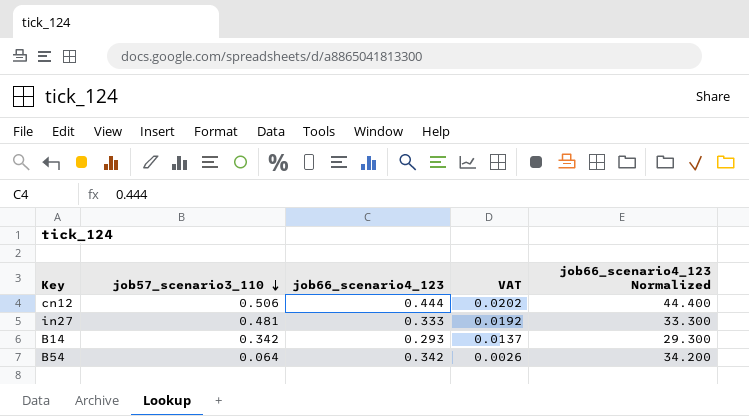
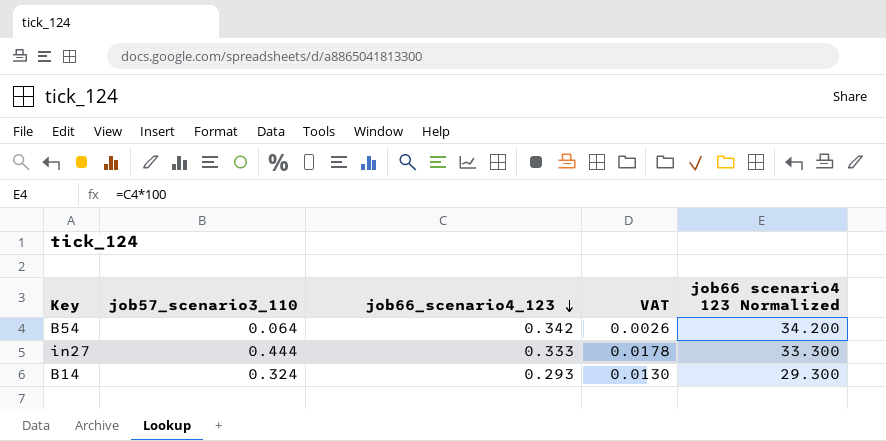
row order: job57_scenario3_110 descending -> job66_scenario4_123 descending
column name: job66_scenario4_123 Normalized -> job66 scenario4 123 Normalized
row cn12: 0.506 | 0.444 | 0.0202 | 44.400 -> none
in27 | job57_scenario3_110: 0.481 -> 0.444
in27 | VAT: 0.0192 -> 0.0178
B14 | job57_scenario3_110: 0.342 -> 0.324
B14 | VAT: 0.0137 -> 0.0130

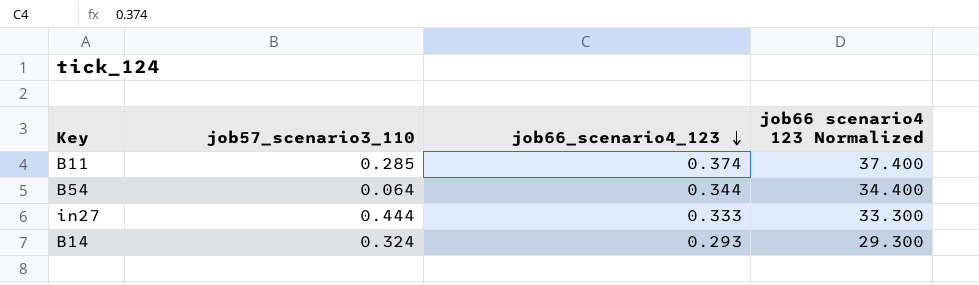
column VAT | formula: [job57_scenario3_110] * 0.04 -> none
row B11: none -> 0.285 | 0.374 | 37.400
B54 | job66_scenario4_123: 0.342 -> 0.344
B54 | job66 scenario4 123 Normalized: 34.200 -> 34.400

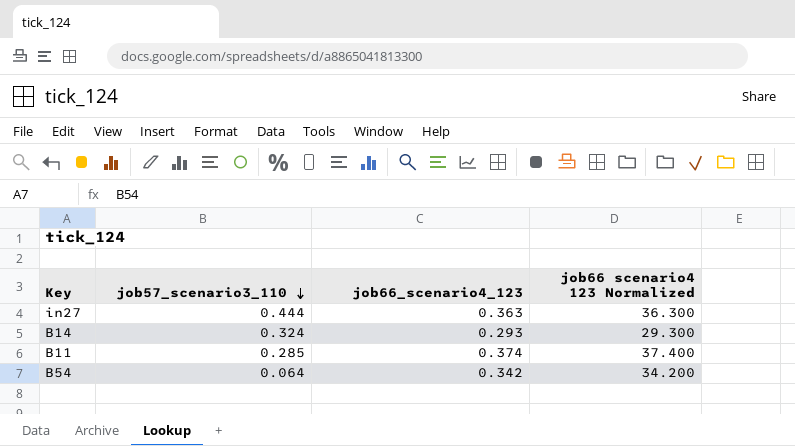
row order: job66_scenario4_123 descending -> job57_scenario3_110 descending
in27 | job66_scenario4_123: 0.333 -> 0.363
in27 | job66 scenario4 123 Normalized: 33.300 -> 36.300
B54 | job66_scenario4_123: 0.344 -> 0.342
B54 | job66 scenario4 123 Normalized: 34.400 -> 34.200

